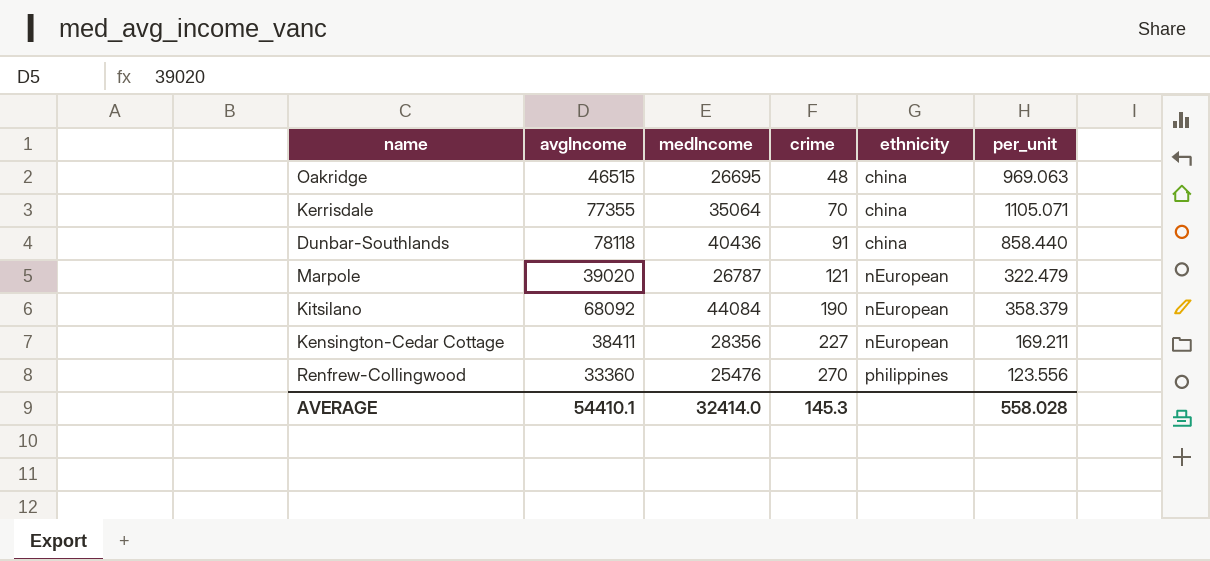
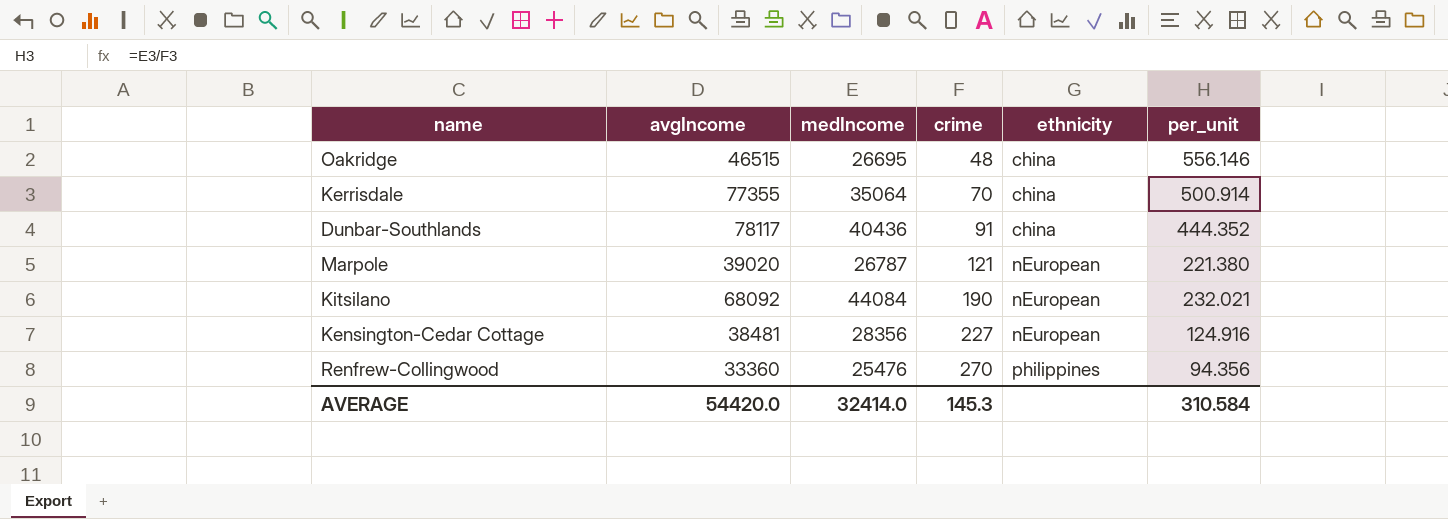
column per_unit | formula: [avgIncome] / [crime] -> [medIncome] / [crime]
Dunbar-Southlands | avgIncome: 78118 -> 78117
Kensington-Cedar Cottage | avgIncome: 38411 -> 38481
AVERAGE | avgIncome: 54410.1 -> 54420.0
AVERAGE | per_unit: 558.028 -> 310.584

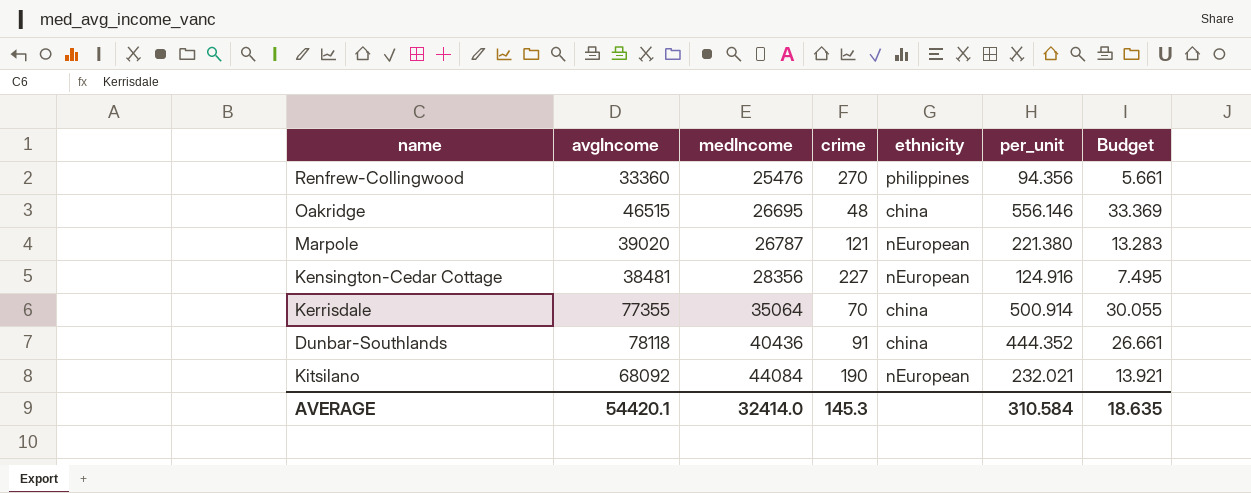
row order: crime ascending -> medIncome ascending
column Budget | formula: none -> [per_unit] * 0.06
Dunbar-Southlands | avgIncome: 78117 -> 78118
AVERAGE | avgIncome: 54420.0 -> 54420.1

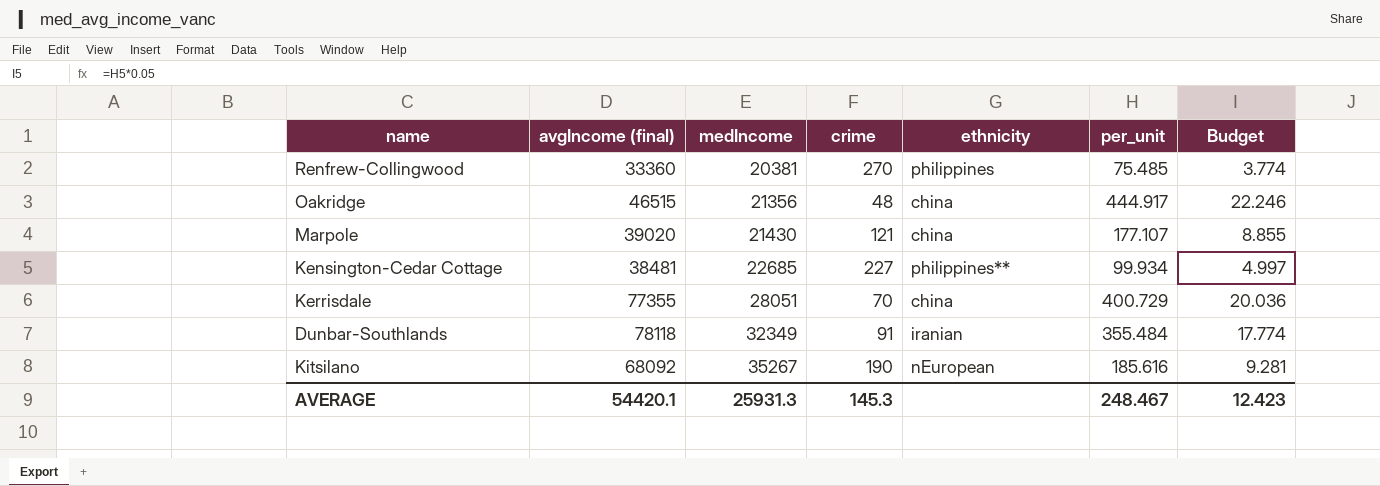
column name: avgIncome -> avgIncome (final)
column Budget | formula: [per_unit] * 0.06 -> [per_unit] * 0.05
Renfrew-Collingwood | medIncome: 25476 -> 20381
Renfrew-Collingwood | per_unit: 94.356 -> 75.485
Oakridge | medIncome: 26695 -> 21356
Oakridge | per_unit: 556.146 -> 444.917
Marpole | medIncome: 26787 -> 21430
Marpole | ethnicity: nEuropean -> china
Marpole | per_unit: 221.380 -> 177.107
Kensington-Cedar Cottage | medIncome: 28356 -> 22685
Kensington-Cedar Cottage | ethnicity: nEuropean -> philippines**
Kensington-Cedar Cottage | per_unit: 124.916 -> 99.934
Kerrisdale | medIncome: 35064 -> 28051
Kerrisdale | per_unit: 500.914 -> 400.729
Dunbar-Southlands | medIncome: 40436 -> 32349
Dunbar-Southlands | ethnicity: china -> iranian
Dunbar-Southlands | per_unit: 444.352 -> 355.484
Kitsilano | medIncome: 44084 -> 35267
Kitsilano | per_unit: 232.021 -> 185.616
AVERAGE | medIncome: 32414.0 -> 25931.3
AVERAGE | per_unit: 310.584 -> 248.467
AVERAGE | Budget: 18.635 -> 12.423

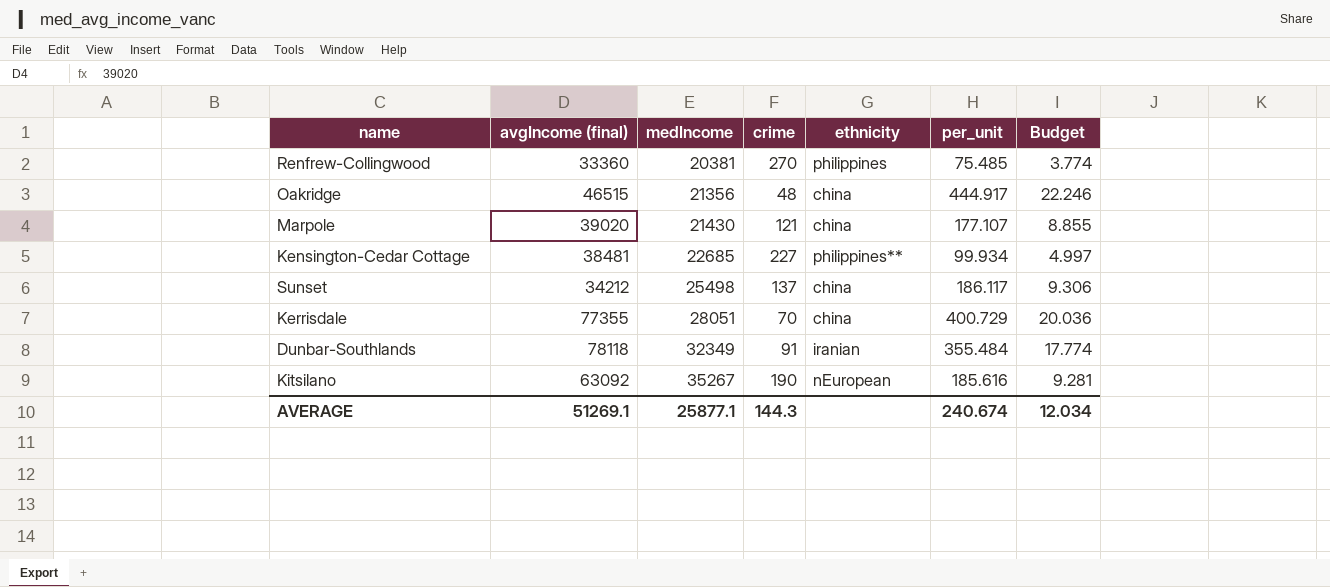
row Sunset: none -> 34212 | 25498 | 137 | china | 186.117 | 9.306
Kitsilano | avgIncome (final): 68092 -> 63092
AVERAGE | avgIncome (final): 54420.1 -> 51269.1
AVERAGE | medIncome: 25931.3 -> 25877.1
AVERAGE | crime: 145.3 -> 144.3
AVERAGE | per_unit: 248.467 -> 240.674
AVERAGE | Budget: 12.423 -> 12.034

